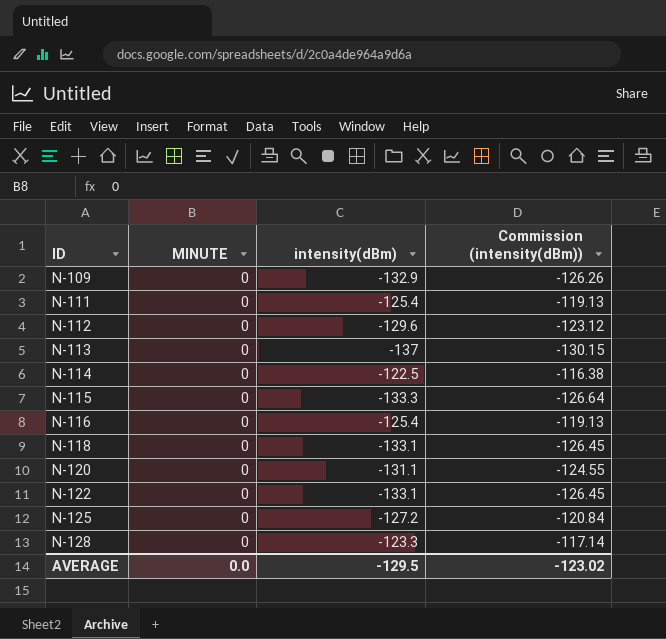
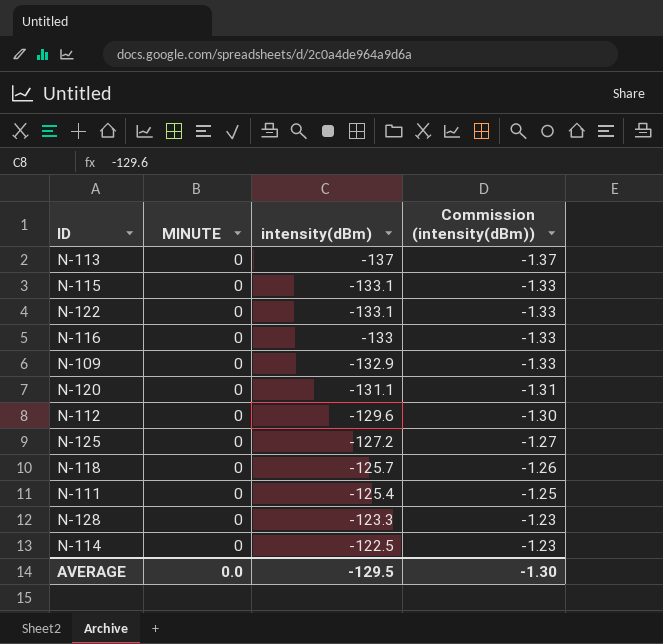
row order: ID ascending -> intensity(dBm) ascending
column Commission (intensity(dBm)) | formula: [intensity(dBm)] * 0.95 -> [intensity(dBm)] * 0.01
N-115 | intensity(dBm): -133.3 -> -133.1
N-116 | intensity(dBm): -125.4 -> -133
N-118 | intensity(dBm): -133.1 -> -125.7
AVERAGE | Commission (intensity(dBm)): -123.02 -> -1.30

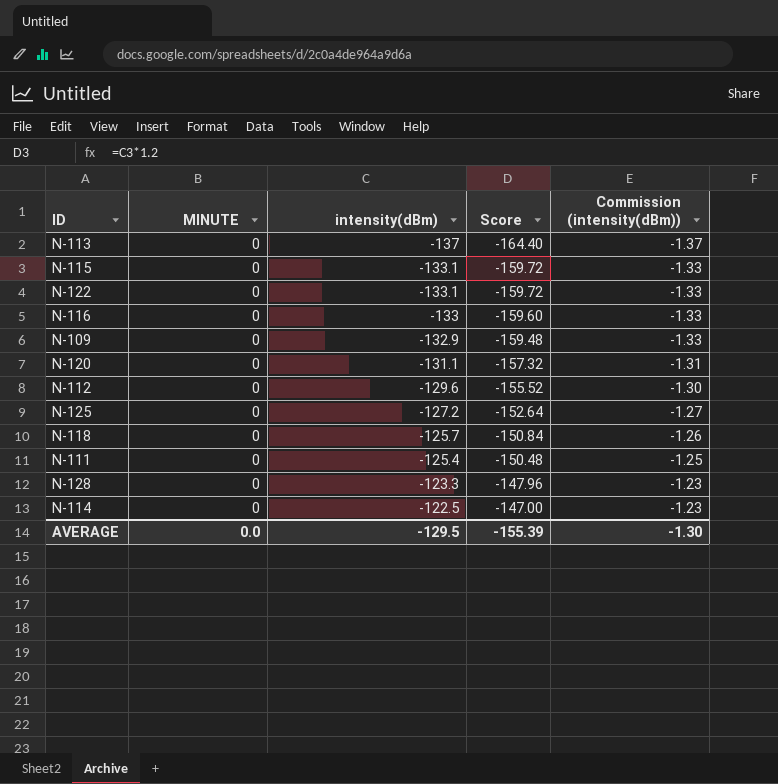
column Score | formula: none -> [intensity(dBm)] * 1.2

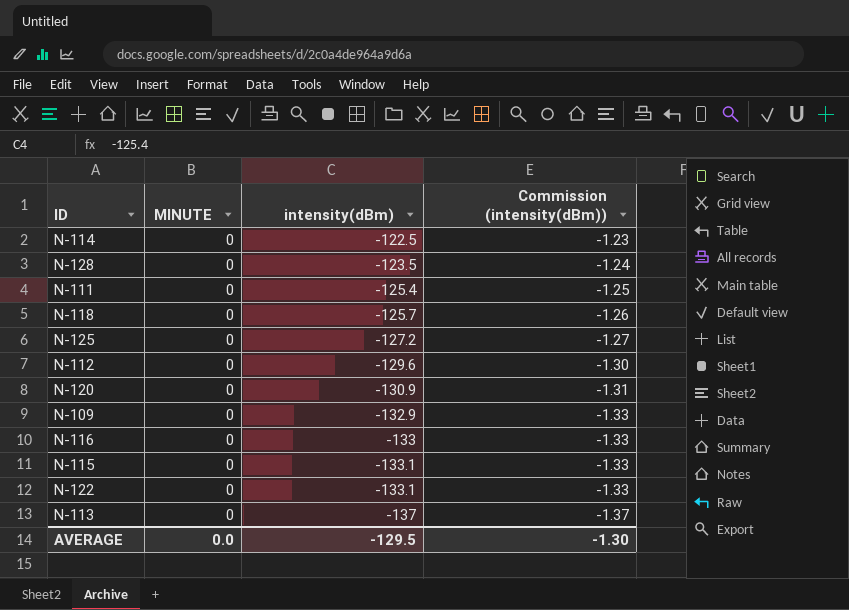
row order: intensity(dBm) ascending -> intensity(dBm) descending
column Score | formula: [intensity(dBm)] * 1.2 -> none
N-128 | intensity(dBm): -123.3 -> -123.5
N-128 | Commission (intensity(dBm)): -1.23 -> -1.24
N-120 | intensity(dBm): -131.1 -> -130.9

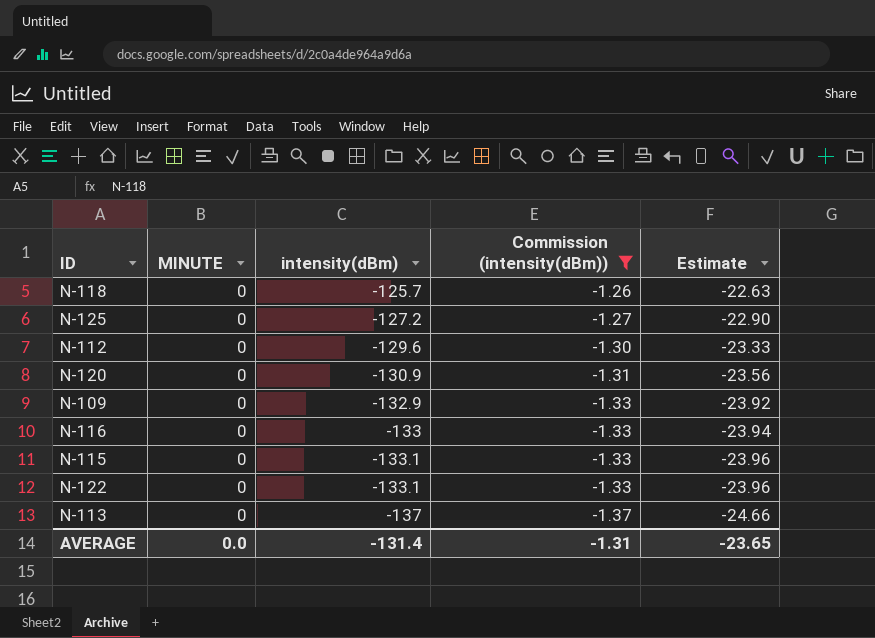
filter: none -> Commission (intensity(dBm)) <= -1.26
column Estimate | formula: none -> [intensity(dBm)] * 0.18
AVERAGE | intensity(dBm): -129.5 -> -131.4
AVERAGE | Commission (intensity(dBm)): -1.30 -> -1.31

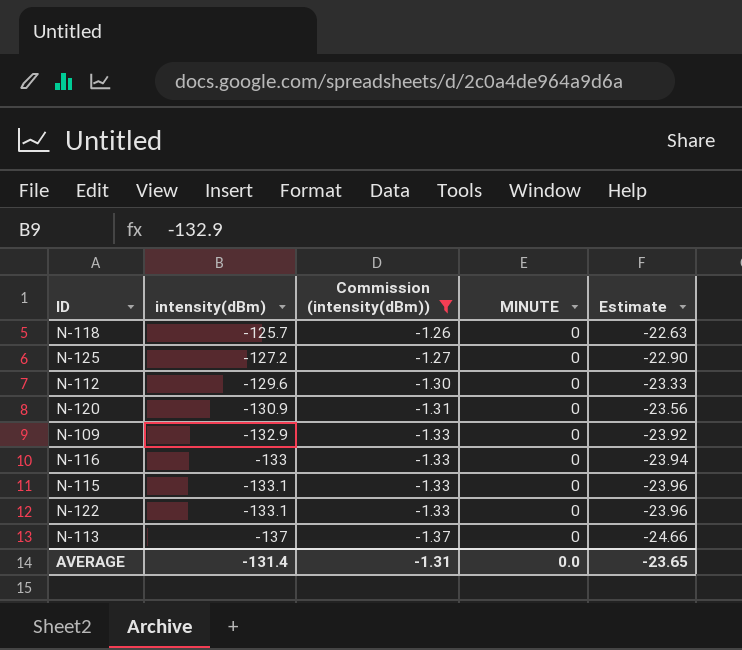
column MINUTE | position: 2 -> 4

